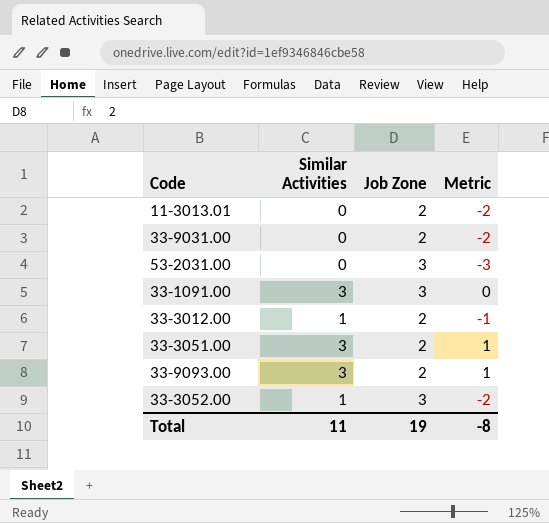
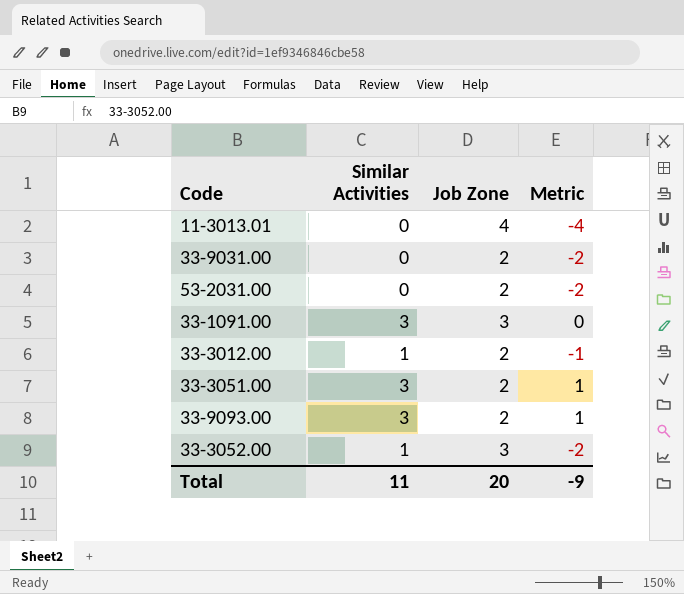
11-3013.01 | Job Zone: 2 -> 4
11-3013.01 | Metric: -2 -> -4
53-2031.00 | Job Zone: 3 -> 2
53-2031.00 | Metric: -3 -> -2
Total | Job Zone: 19 -> 20
Total | Metric: -8 -> -9

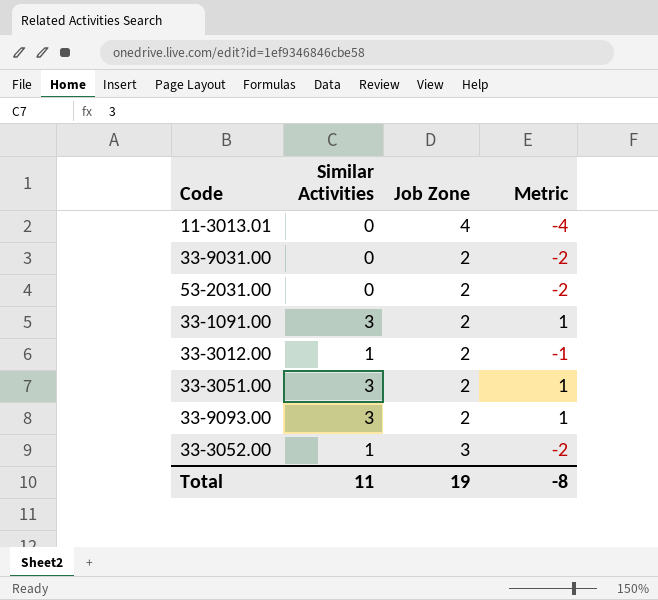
33-1091.00 | Job Zone: 3 -> 2
33-1091.00 | Metric: 0 -> 1
Total | Job Zone: 20 -> 19
Total | Metric: -9 -> -8

